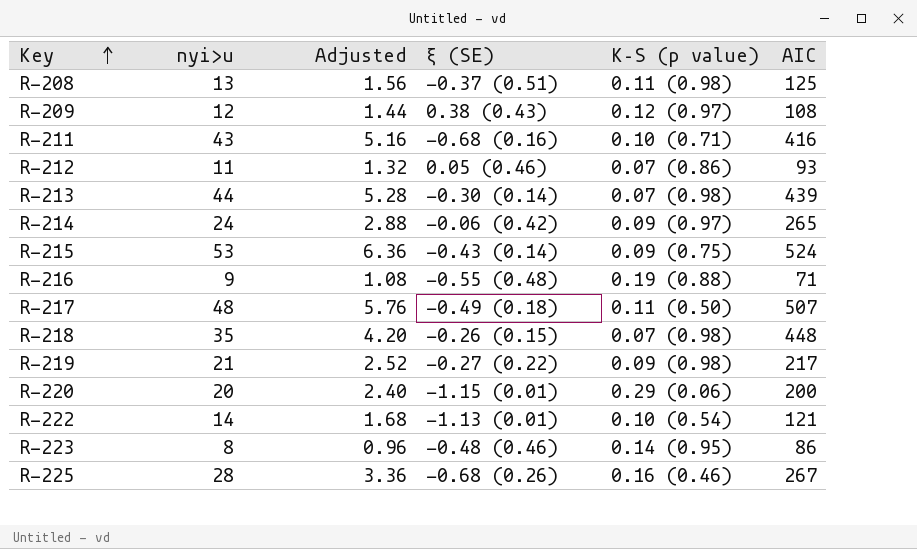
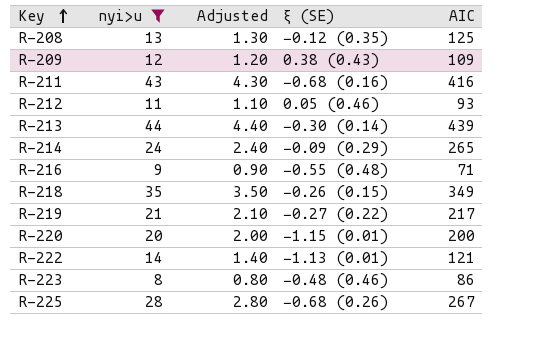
filter: none -> nyi>u <= 44
column K–S (p value) | position: 5 -> none
column Adjusted | formula: [nyi>u] * 0.12 -> [nyi>u] * 0.1
R-208 | ξ (SE): −0.37 (0.51) -> −0.12 (0.35)
R-209 | AIC: 108 -> 109
R-214 | ξ (SE): −0.06 (0.42) -> −0.09 (0.29)
R-218 | AIC: 448 -> 349

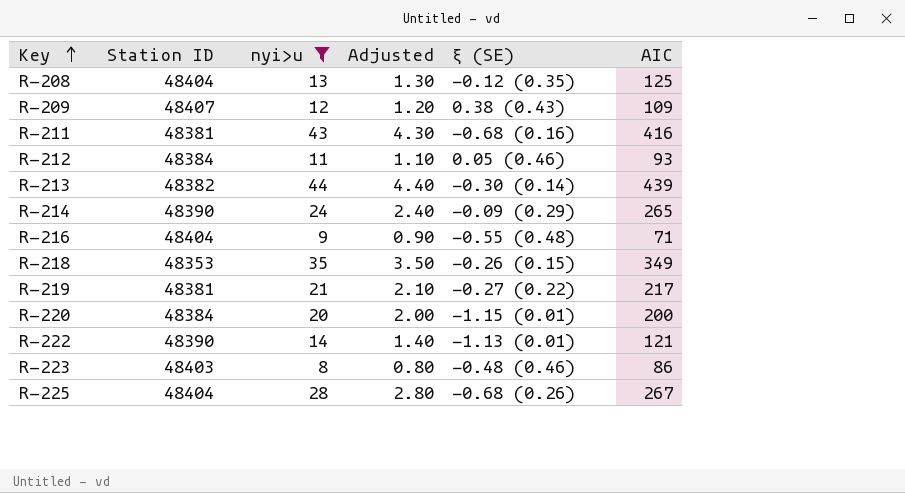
column Station ID | position: none -> 2

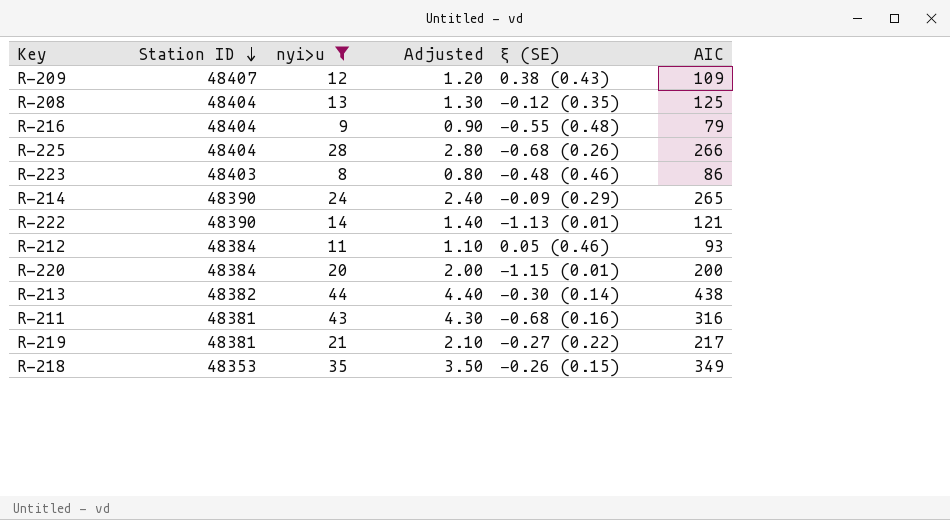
row order: Key ascending -> Station ID descending
R-216 | AIC: 71 -> 79
R-225 | AIC: 267 -> 266
R-213 | AIC: 439 -> 438
R-211 | AIC: 416 -> 316

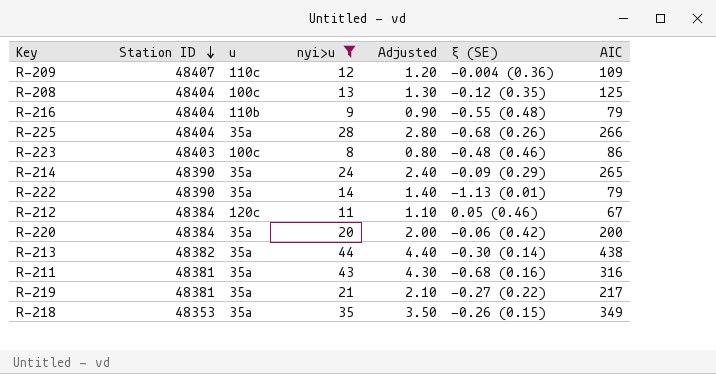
column u | position: none -> 3
R-209 | ξ (SE): 0.38 (0.43) -> −0.004 (0.36)
R-222 | AIC: 121 -> 79
R-212 | AIC: 93 -> 67
R-220 | ξ (SE): −1.15 (0.01) -> −0.06 (0.42)

